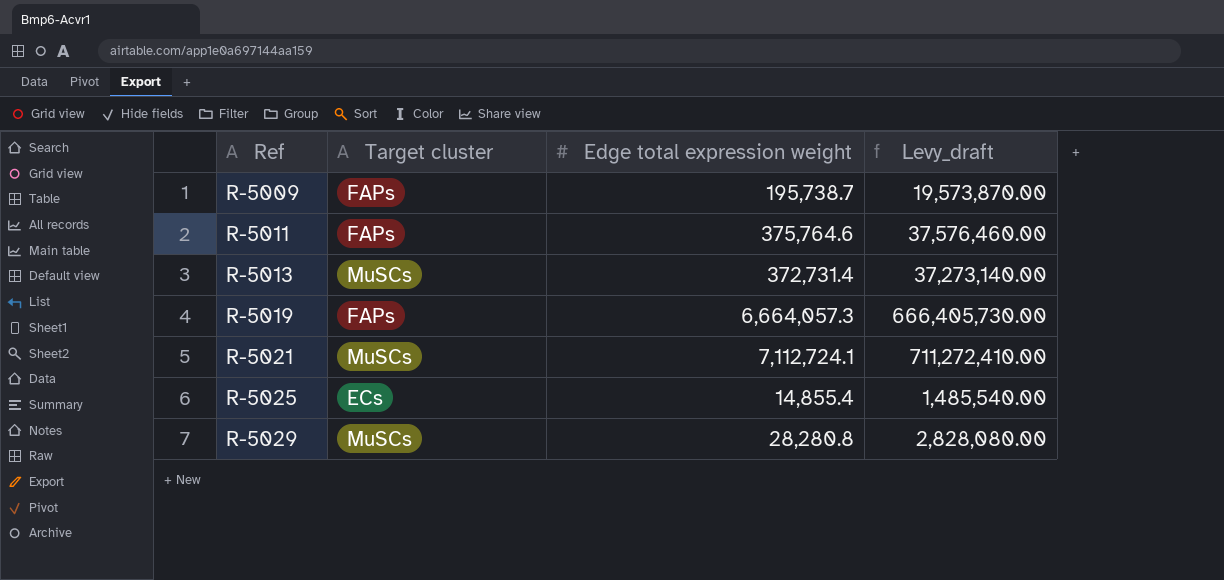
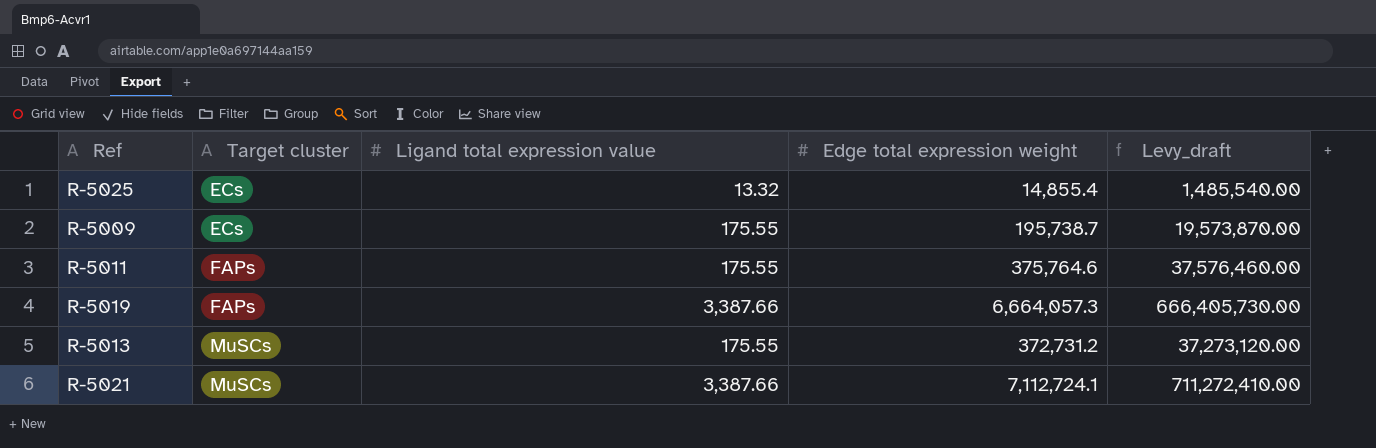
row order: Ref ascending -> Target cluster ascending
column Ligand total expression value | position: none -> 3
row R-5029: MuSCs | 28,280.8 | 2,828,080.00 -> none
R-5009 | Target cluster: FAPs -> ECs
R-5013 | Edge total expression weight: 372,731.4 -> 372,731.2
R-5013 | Levy_draft: 37,273,140.00 -> 37,273,120.00

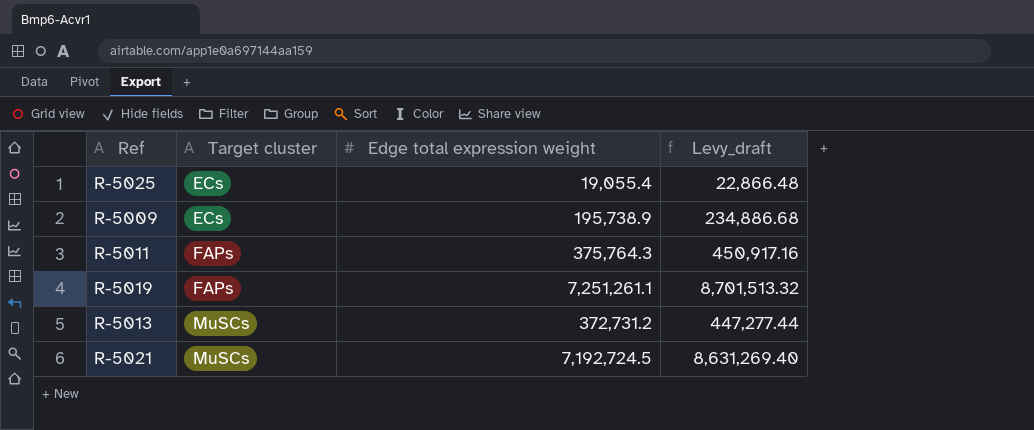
column Ligand total expression value | position: 3 -> none
column Levy_draft | formula: [Edge total expression weight] * 100 -> [Edge total expression weight] * 1.2
R-5025 | Edge total expression weight: 14,855.4 -> 19,055.4
R-5009 | Edge total expression weight: 195,738.7 -> 195,738.9
R-5011 | Edge total expression weight: 375,764.6 -> 375,764.3
R-5019 | Edge total expression weight: 6,664,057.3 -> 7,251,261.1
R-5021 | Edge total expression weight: 7,112,724.1 -> 7,192,724.5

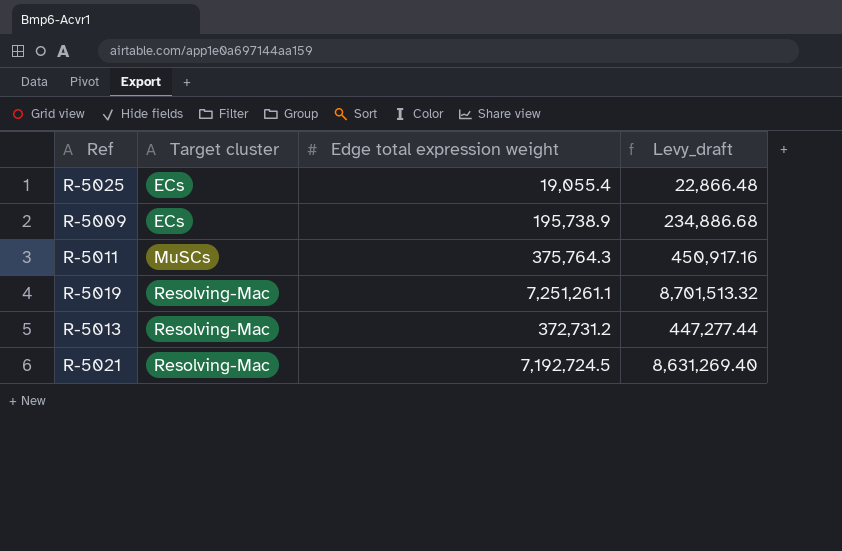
R-5011 | Target cluster: FAPs -> MuSCs
R-5019 | Target cluster: FAPs -> Resolving-Mac
R-5013 | Target cluster: MuSCs -> Resolving-Mac
R-5021 | Target cluster: MuSCs -> Resolving-Mac

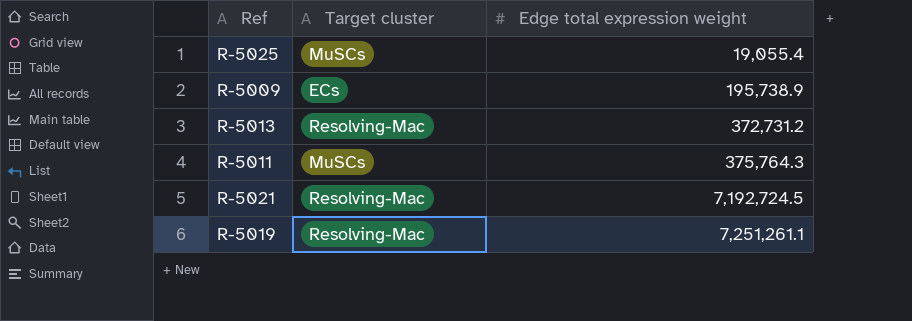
row order: Target cluster ascending -> Edge total expression weight ascending
column Levy_draft | formula: [Edge total expression weight] * 1.2 -> none
R-5025 | Target cluster: ECs -> MuSCs

